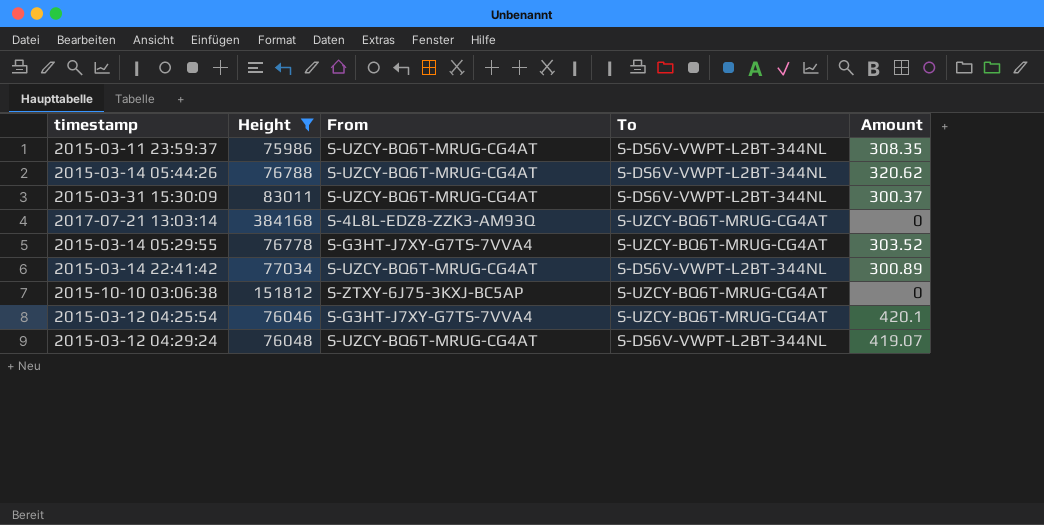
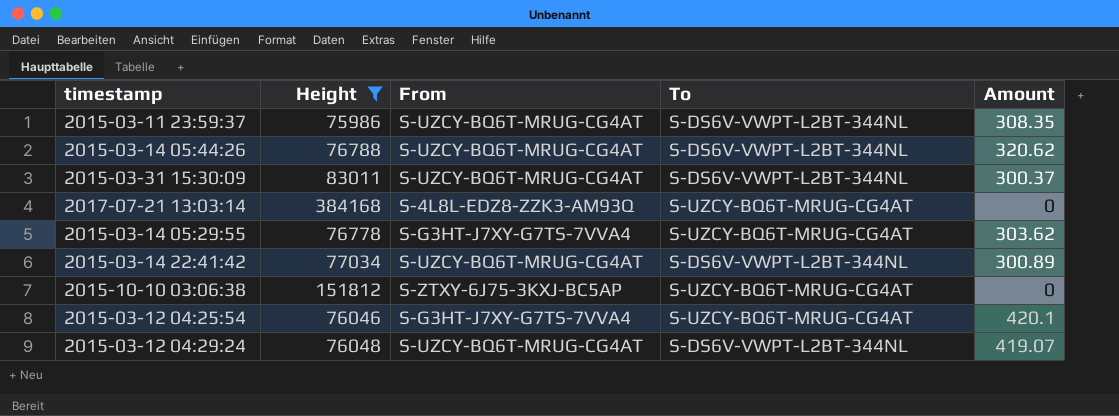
2015-03-14 05:29:55 | Amount: 303.52 -> 303.62

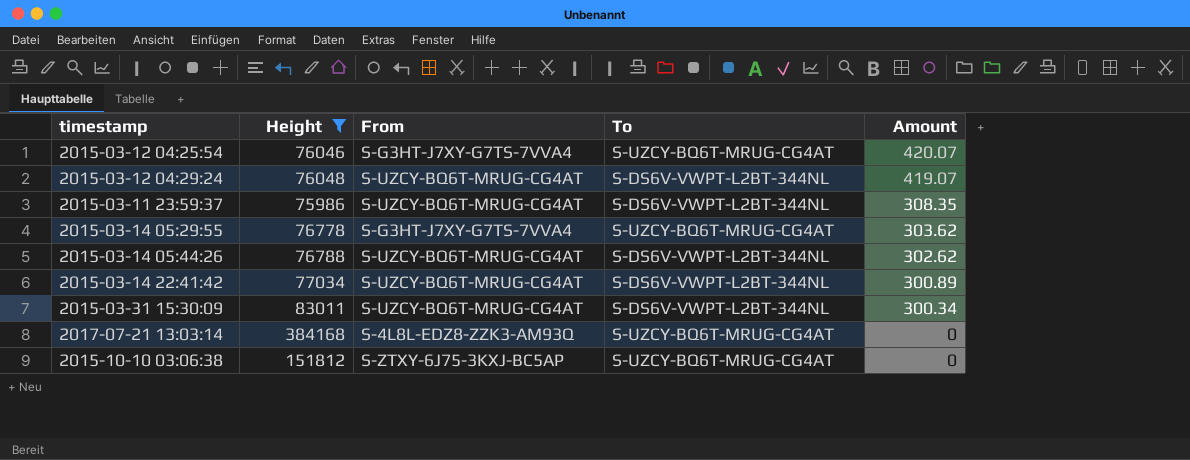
row order: none -> Amount descending
2015-03-12 04:25:54 | Amount: 420.1 -> 420.07
2015-03-14 05:44:26 | Amount: 320.62 -> 302.62
2015-03-31 15:30:09 | Amount: 300.37 -> 300.34

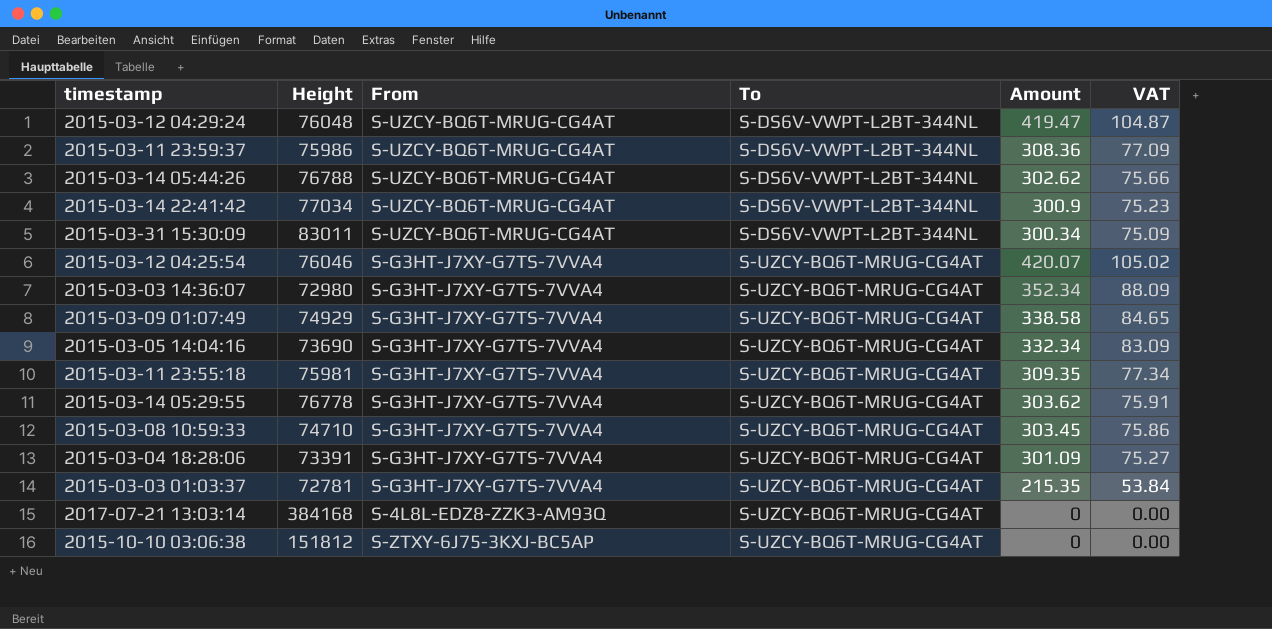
filter: Height >= 75986 -> none
row order: Amount descending -> To ascending
column VAT | formula: none -> [Amount] * 0.25
2015-03-12 04:29:24 | Amount: 419.07 -> 419.47
2015-03-11 23:59:37 | Amount: 308.35 -> 308.36
2015-03-14 22:41:42 | Amount: 300.89 -> 300.9

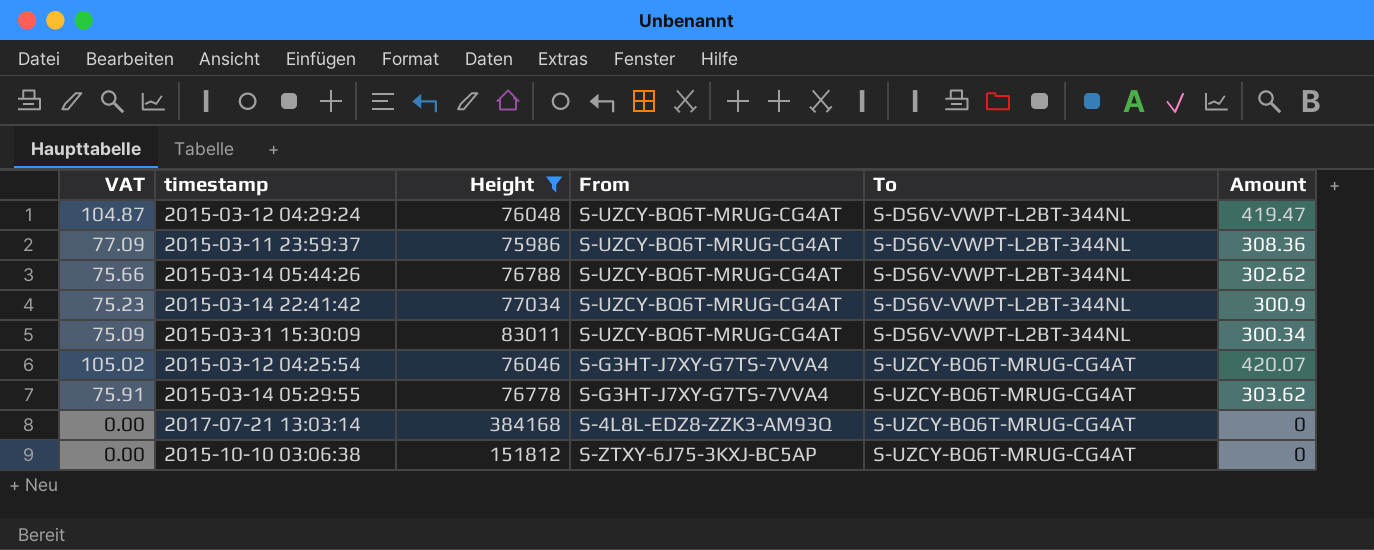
filter: none -> Height >= 75986
column VAT | position: 6 -> 1

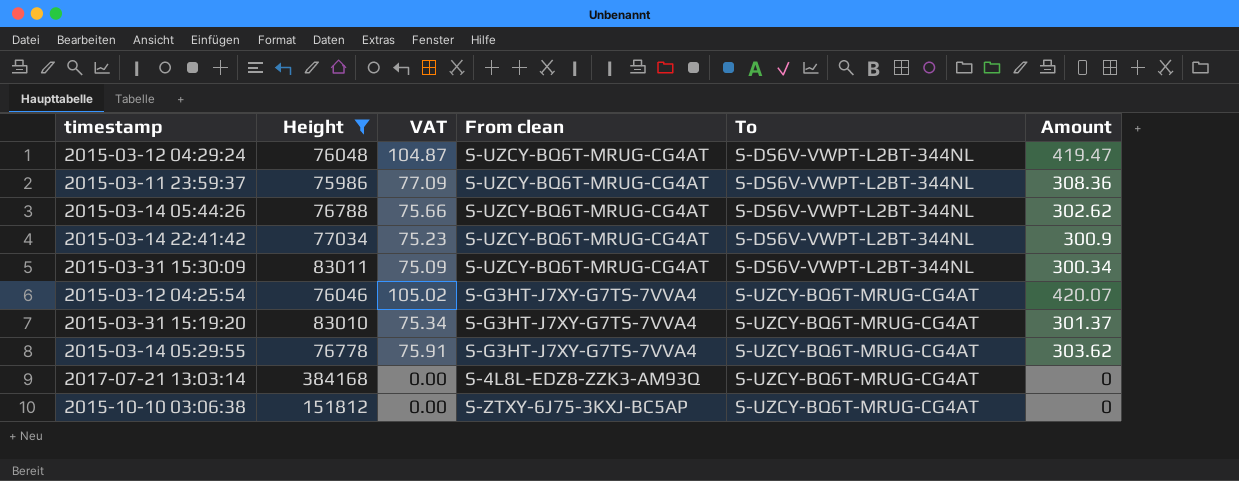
column VAT | position: 1 -> 3
column name: From -> From clean
row 2015-03-31 15:19:20: none -> 83010 | 75.34 | S-G3HT-J7XY-G7TS-7VVA4 | S-UZCY-BQ6T-MRUG-CG4AT | 301.37

